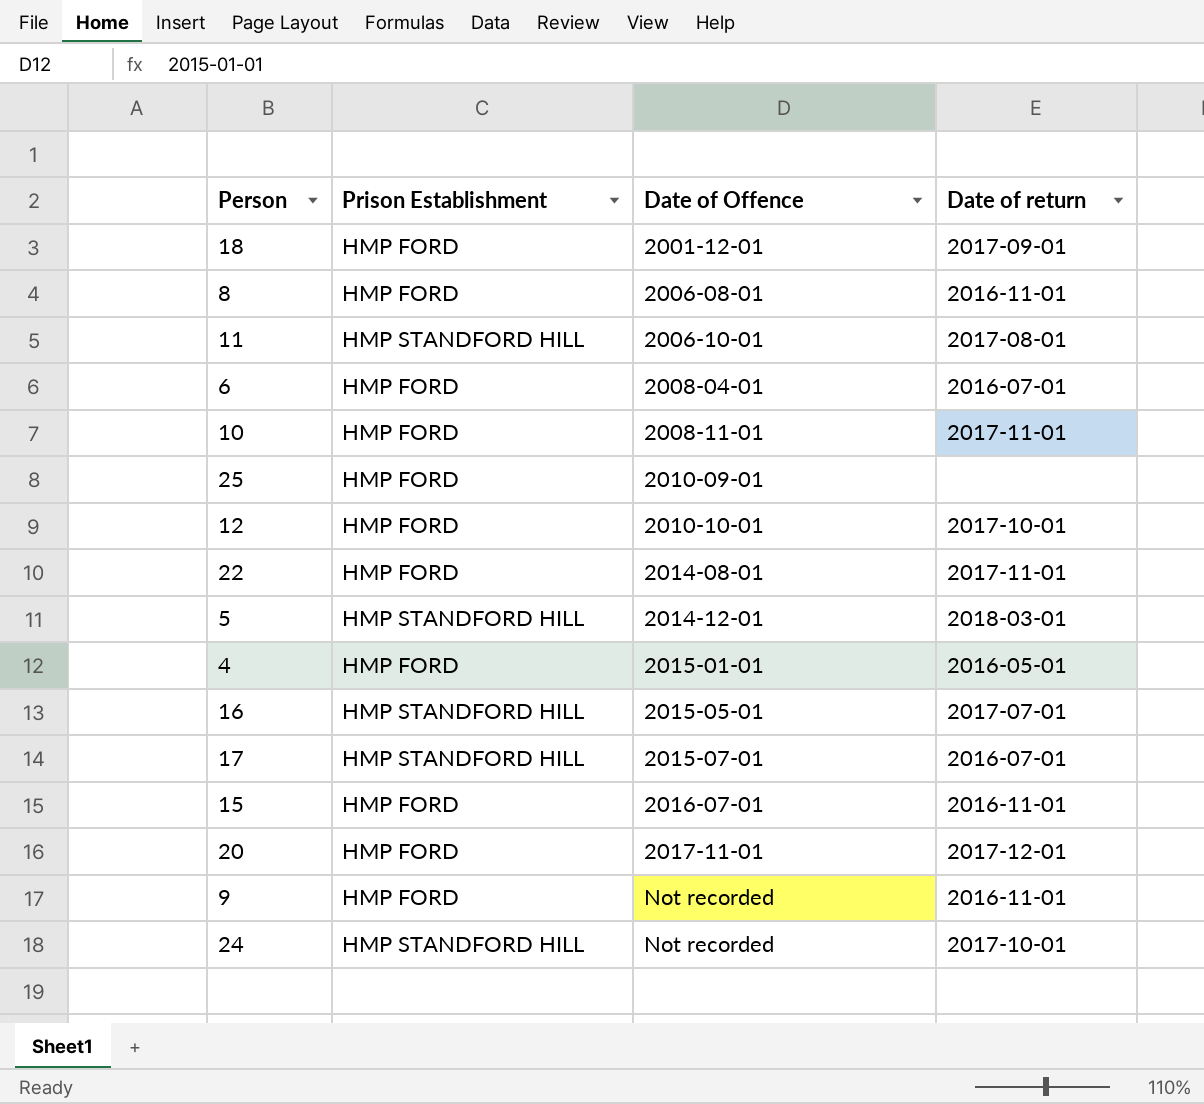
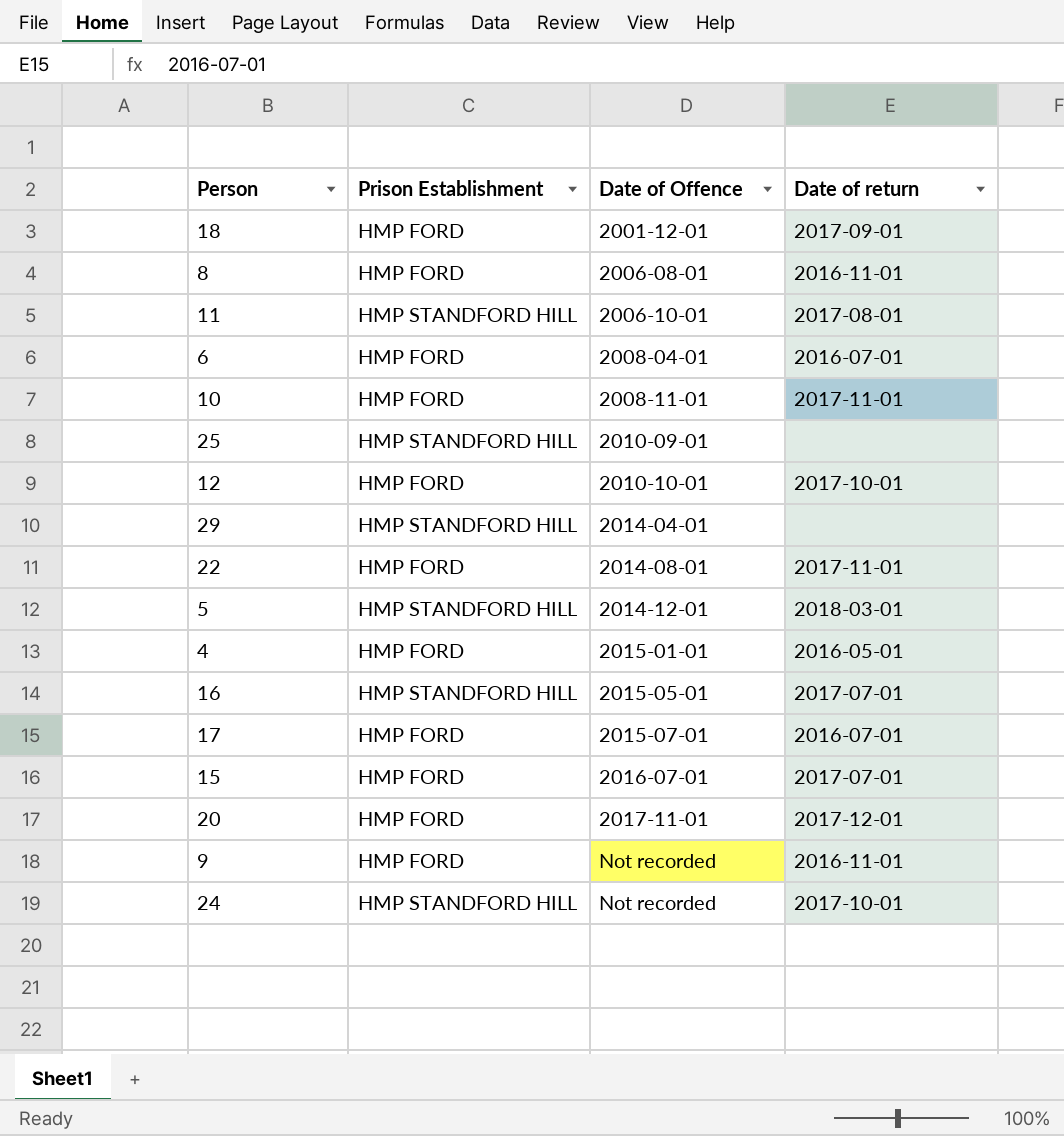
25 | Prison Establishment: HMP FORD -> HMP STANDFORD HILL
row 29: none -> HMP STANDFORD HILL | 2014-04-01 | none
17 | Prison Establishment: HMP STANDFORD HILL -> HMP FORD
15 | Date of return: 2016-11-01 -> 2017-07-01

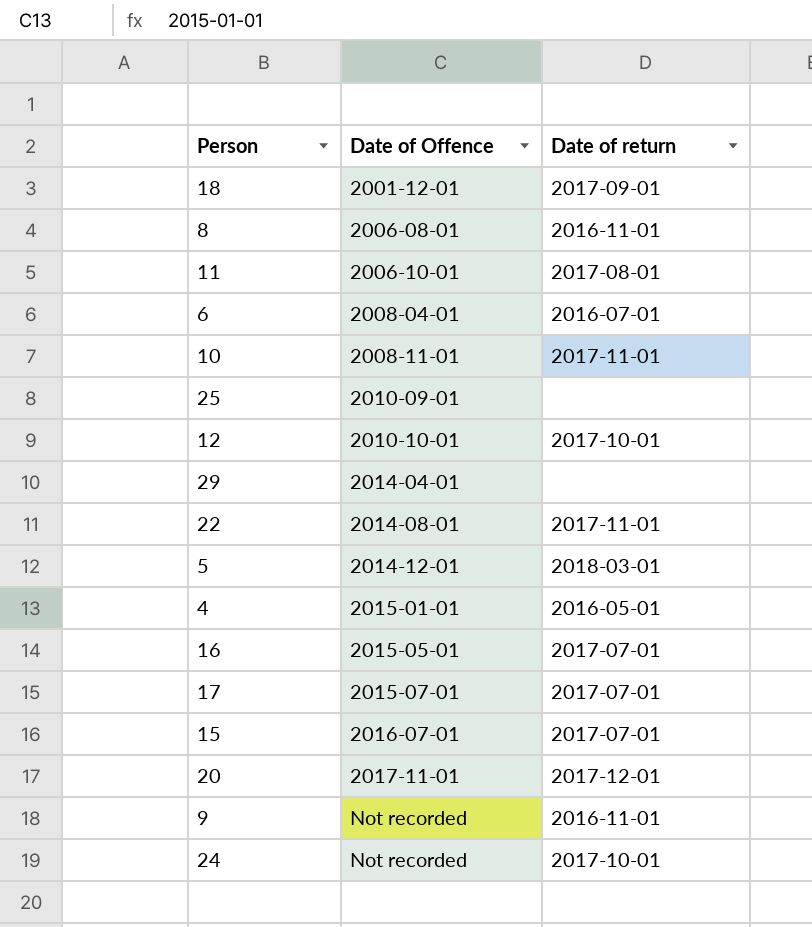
column Prison Establishment | position: 2 -> none
17 | Date of return: 2016-07-01 -> 2017-07-01

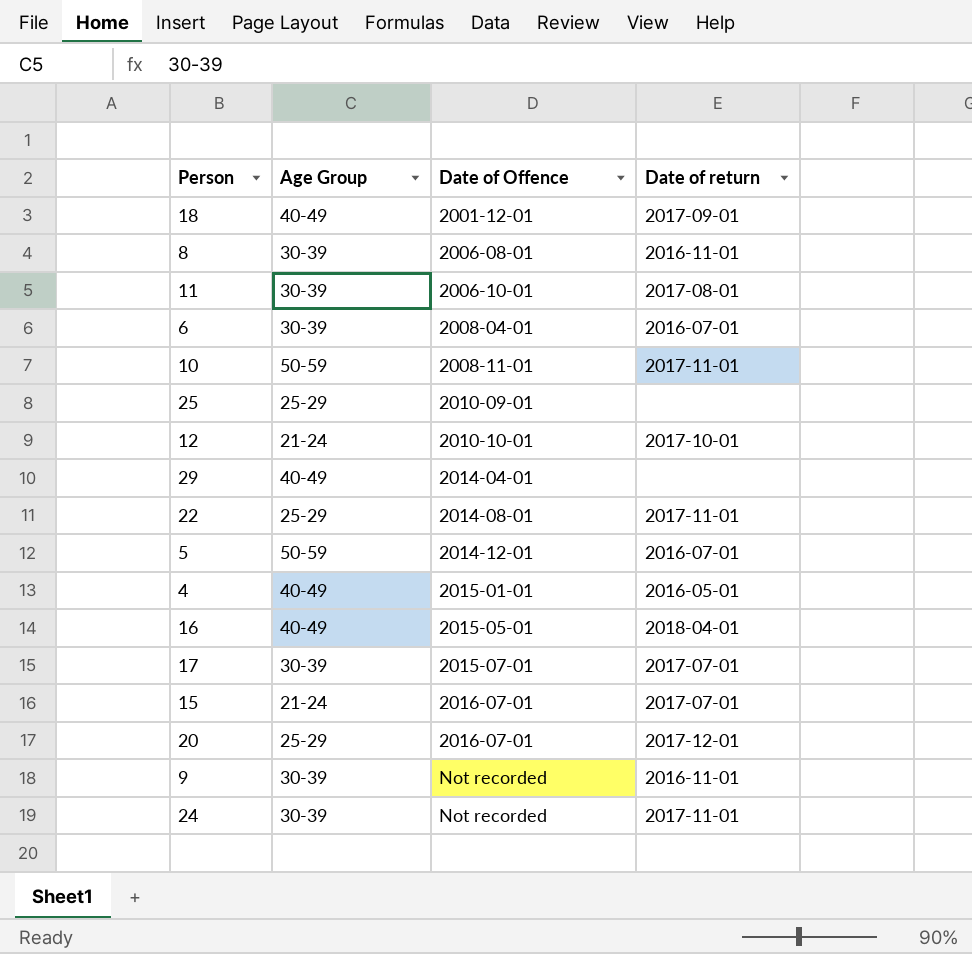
column Age Group | position: none -> 2
5 | Date of return: 2018-03-01 -> 2016-07-01
16 | Date of return: 2017-07-01 -> 2018-04-01
20 | Date of Offence: 2017-11-01 -> 2016-07-01
24 | Date of return: 2017-10-01 -> 2017-11-01

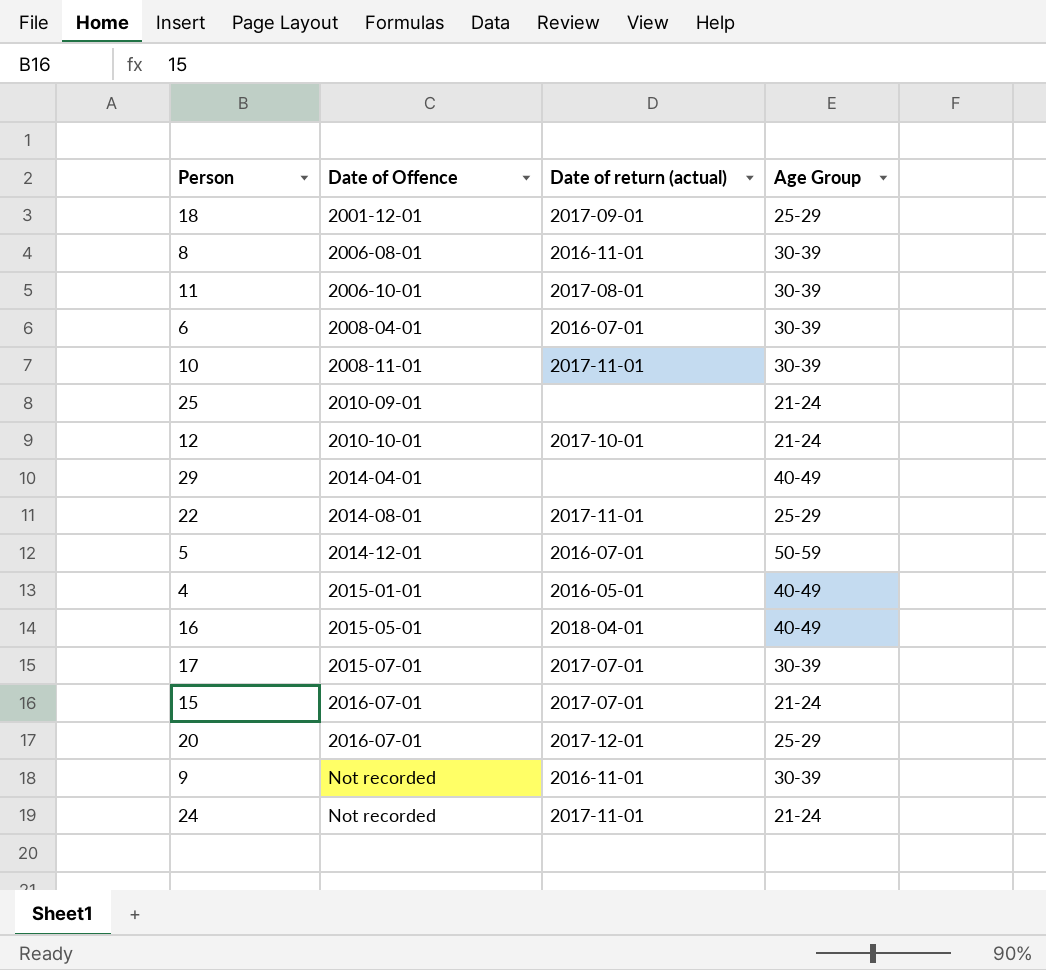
column name: Date of return -> Date of return (actual)
column Age Group | position: 2 -> 4
18 | Age Group: 40-49 -> 25-29
10 | Age Group: 50-59 -> 30-39
25 | Age Group: 25-29 -> 21-24
24 | Age Group: 30-39 -> 21-24

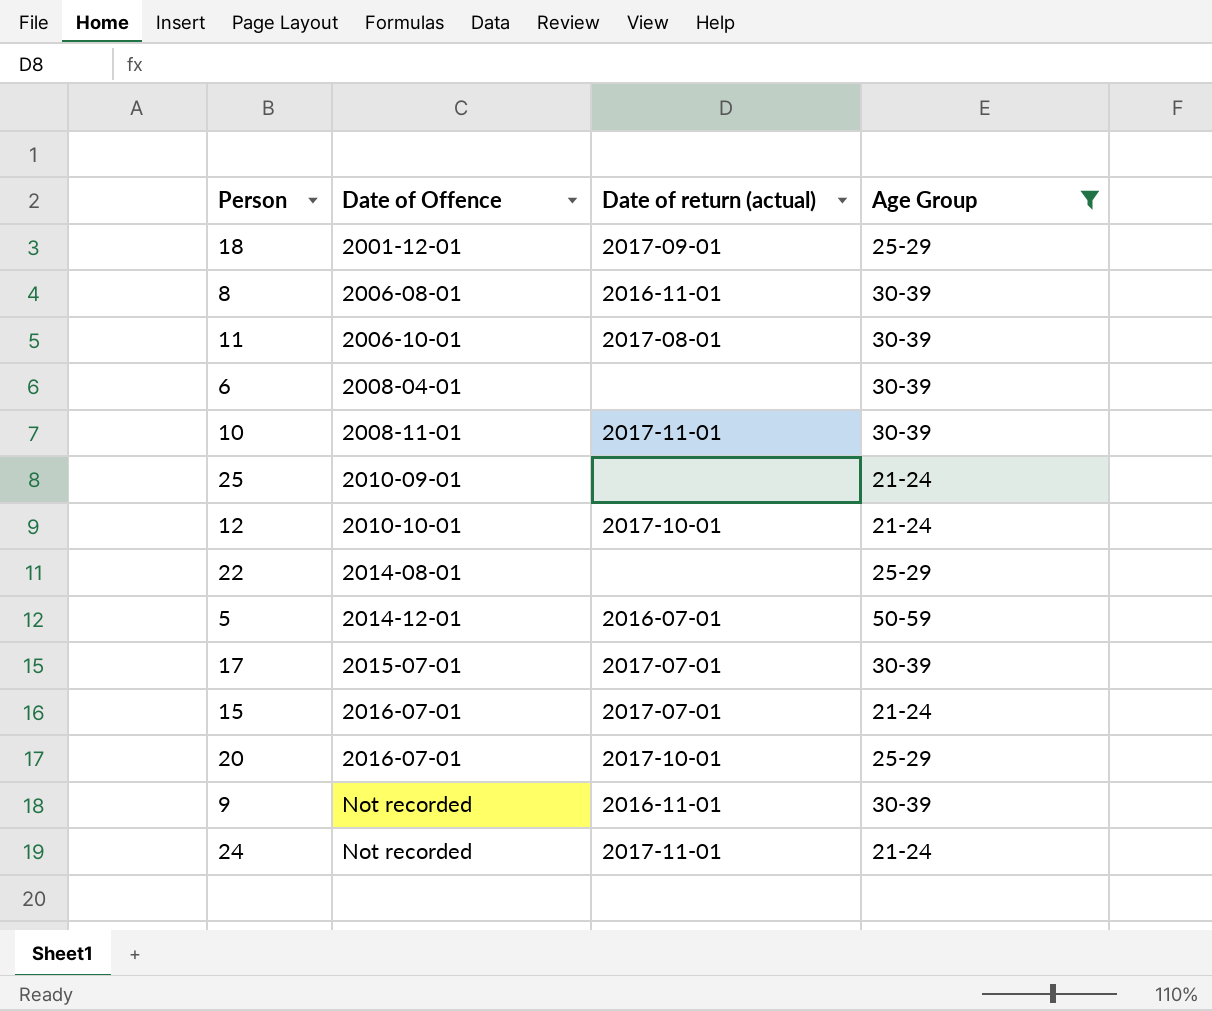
filter: none -> Age Group != 40-49
6 | Date of return (actual): 2016-07-01 -> none
22 | Date of return (actual): 2017-11-01 -> none
20 | Date of return (actual): 2017-12-01 -> 2017-10-01

